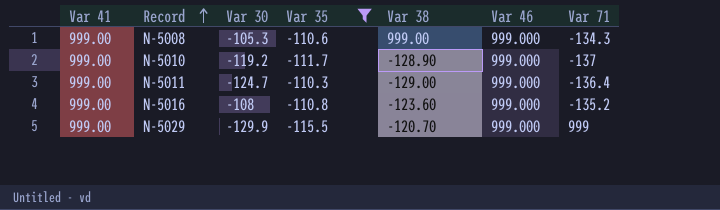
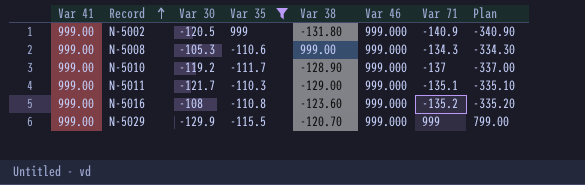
column Plan | formula: none -> [Var 71] - 200
row N-5002: none -> 999.00 | -120.5 | 999 | -131.80 | 999.000 | -140.9 | -340.90
N-5011 | Var 30: -124.7 -> -121.7
N-5011 | Var 71: -136.4 -> -135.1

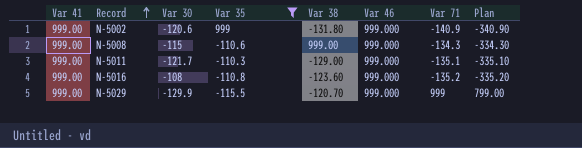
row N-5010: 999.00 | -119.2 | -111.7 | -128.90 | 999.000 | -137 | -337.00 -> none
N-5002 | Var 30: -120.5 -> -120.6
N-5008 | Var 30: -105.3 -> -115

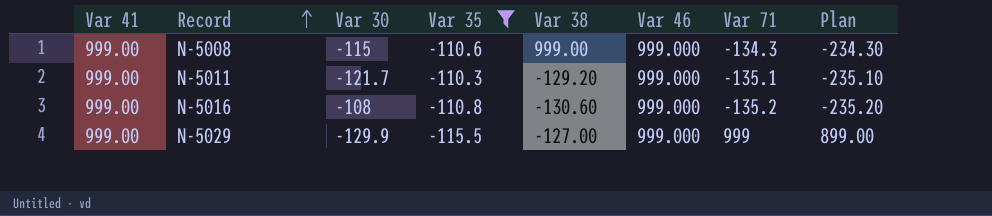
column Plan | formula: [Var 71] - 200 -> [Var 71] - 100
row N-5002: 999.00 | -120.6 | 999 | -131.80 | 999.000 | -140.9 | -340.90 -> none
N-5011 | Var 38: -129.00 -> -129.20
N-5016 | Var 38: -123.60 -> -130.60
N-5029 | Var 38: -120.70 -> -127.00

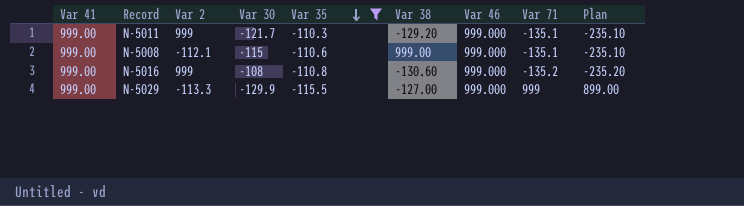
row order: Record ascending -> Var 35 descending
column Var 2 | position: none -> 3
N-5008 | Var 71: -134.3 -> -135.1
N-5008 | Plan: -234.30 -> -235.10

